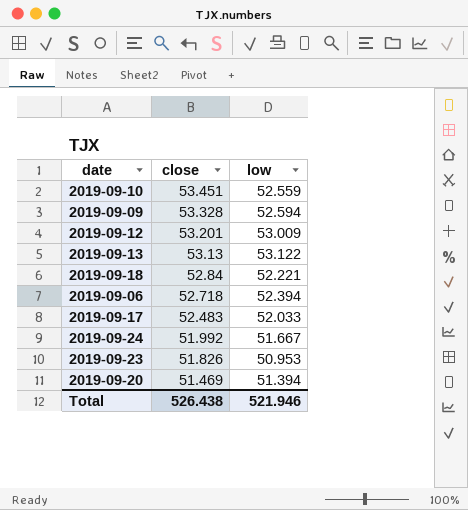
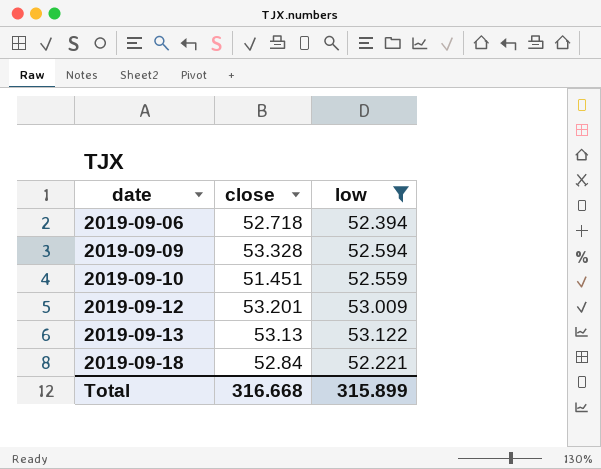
filter: none -> low >= 52.221
row order: close descending -> date ascending
2019-09-10 | close: 53.451 -> 51.451
Total | close: 526.438 -> 316.668
Total | low: 521.946 -> 315.899

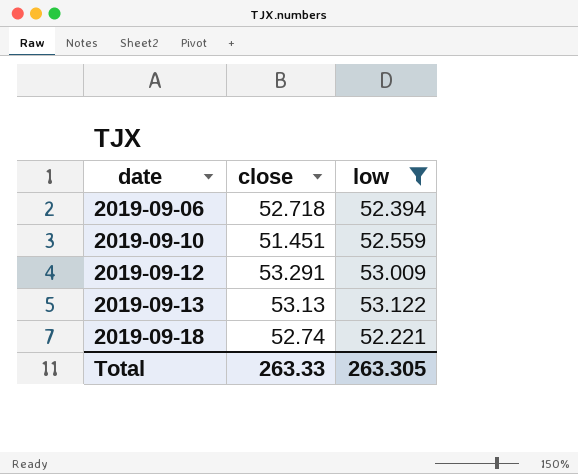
row 2019-09-09: 53.328 | 52.594 -> none
2019-09-12 | close: 53.201 -> 53.291
2019-09-18 | close: 52.84 -> 52.74
Total | close: 316.668 -> 263.33
Total | low: 315.899 -> 263.305

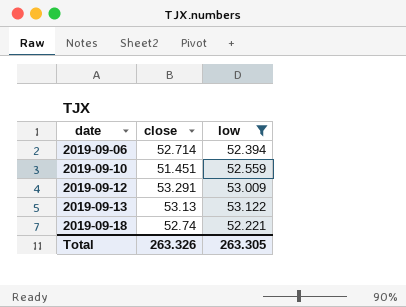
2019-09-06 | close: 52.718 -> 52.714
Total | close: 263.33 -> 263.326

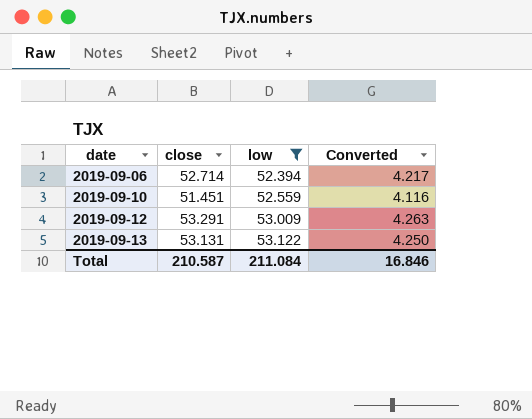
column Converted | formula: none -> [close] * 0.08
row 2019-09-18: 52.74 | 52.221 -> none
2019-09-13 | close: 53.13 -> 53.131
Total | close: 263.326 -> 210.587
Total | low: 263.305 -> 211.084

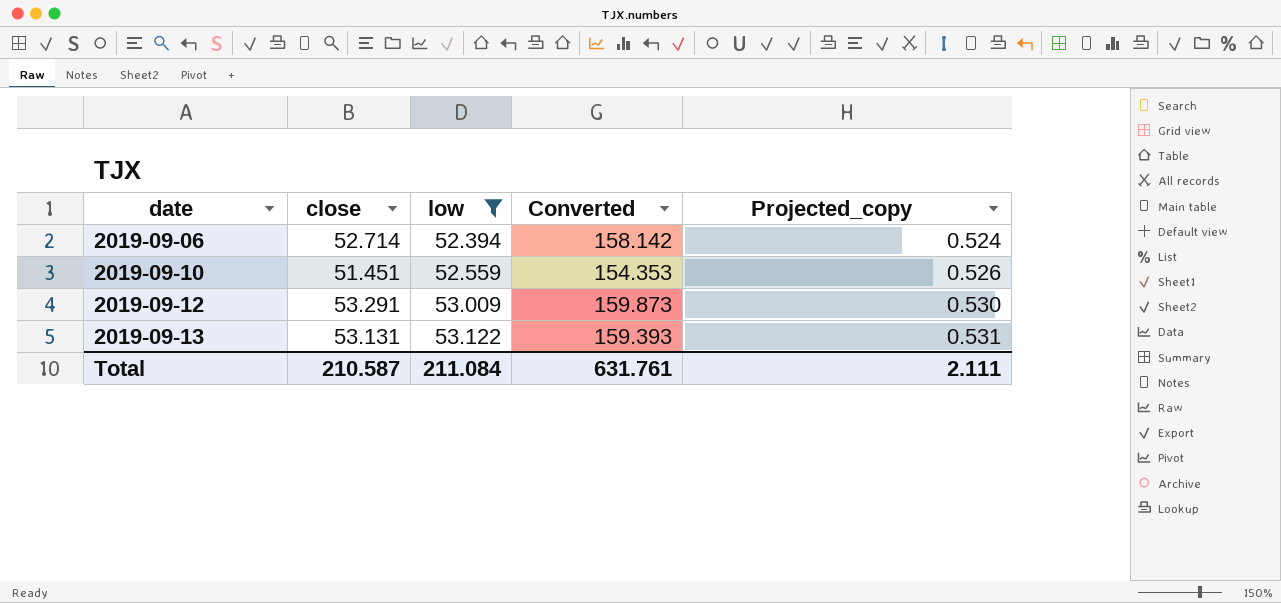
column Converted | formula: [close] * 0.08 -> [close] * 3
column Projected_copy | formula: none -> [low] * 0.01
Total | Converted: 16.846 -> 631.761

